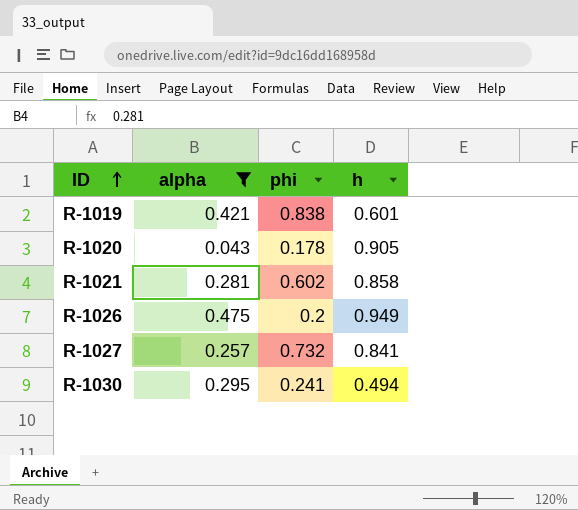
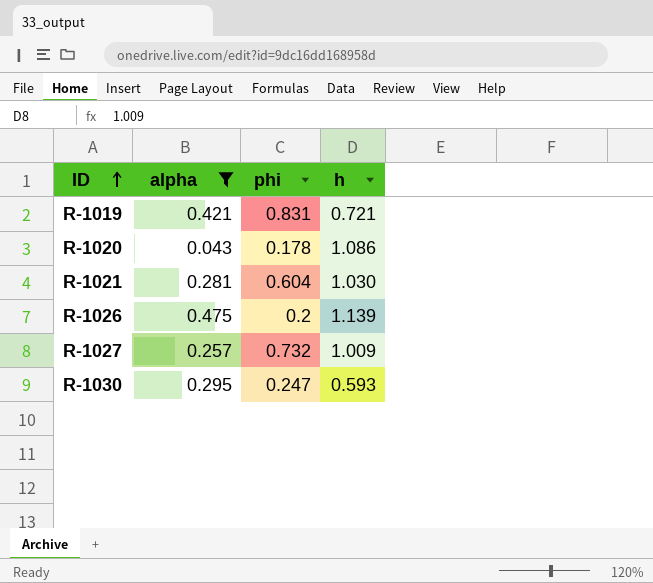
R-1019 | phi: 0.838 -> 0.831
R-1019 | h: 0.601 -> 0.721
R-1020 | h: 0.905 -> 1.086
R-1021 | phi: 0.602 -> 0.604
R-1021 | h: 0.858 -> 1.030
R-1026 | h: 0.949 -> 1.139
R-1027 | h: 0.841 -> 1.009
R-1030 | phi: 0.241 -> 0.247
R-1030 | h: 0.494 -> 0.593

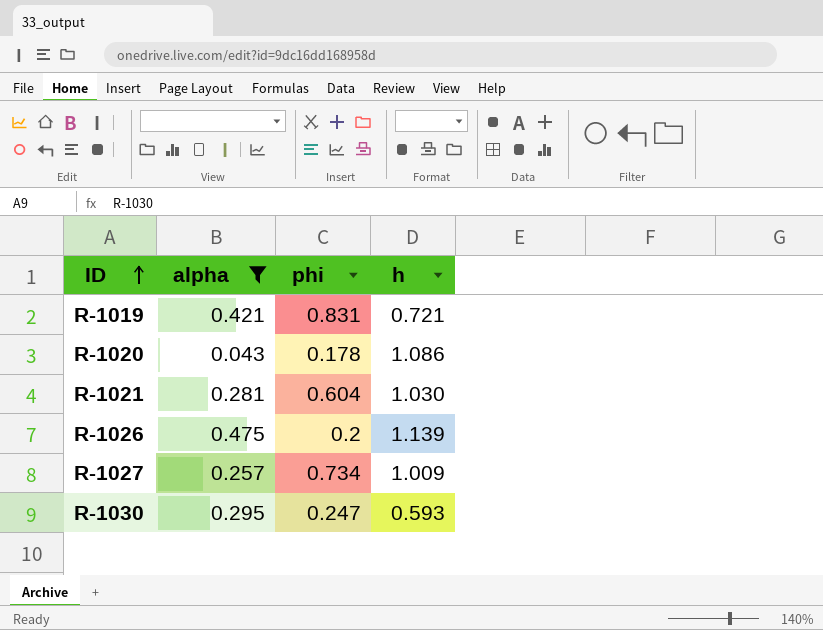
R-1027 | phi: 0.732 -> 0.734

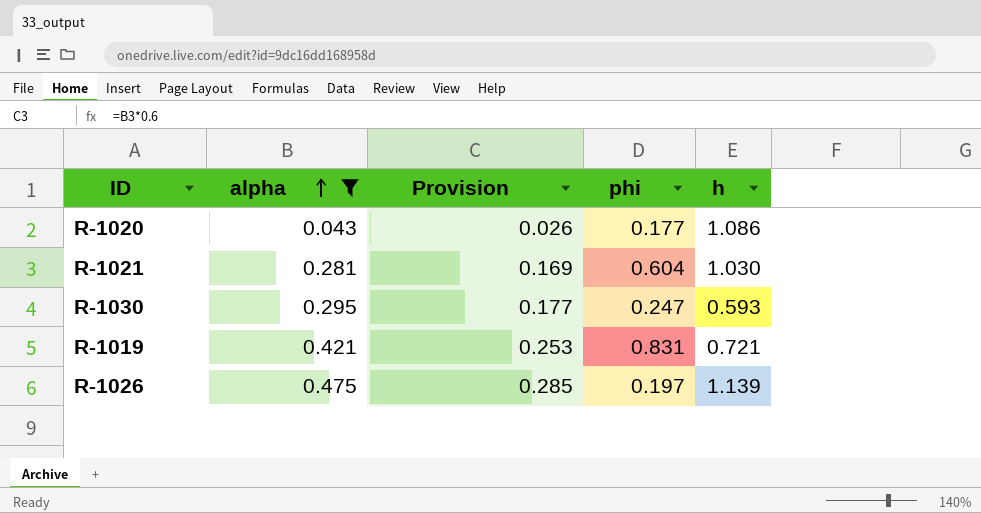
row order: ID ascending -> alpha ascending
column Provision | formula: none -> [alpha] * 0.6
row R-1027: 0.257 | 0.734 | 1.009 -> none
R-1020 | phi: 0.178 -> 0.177
R-1026 | phi: 0.2 -> 0.197

